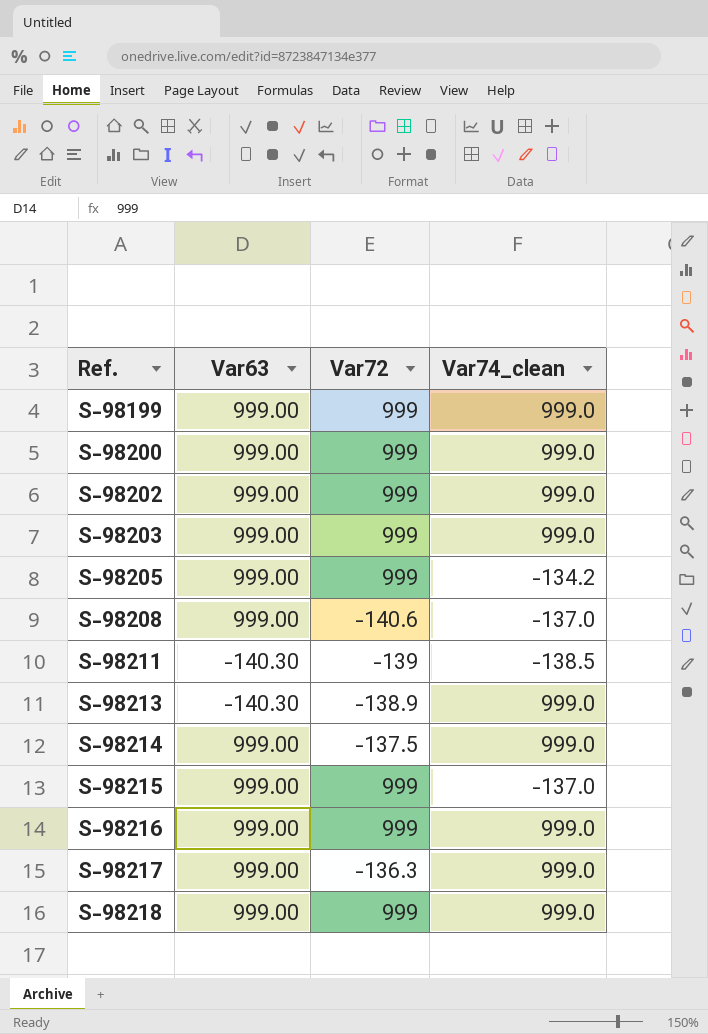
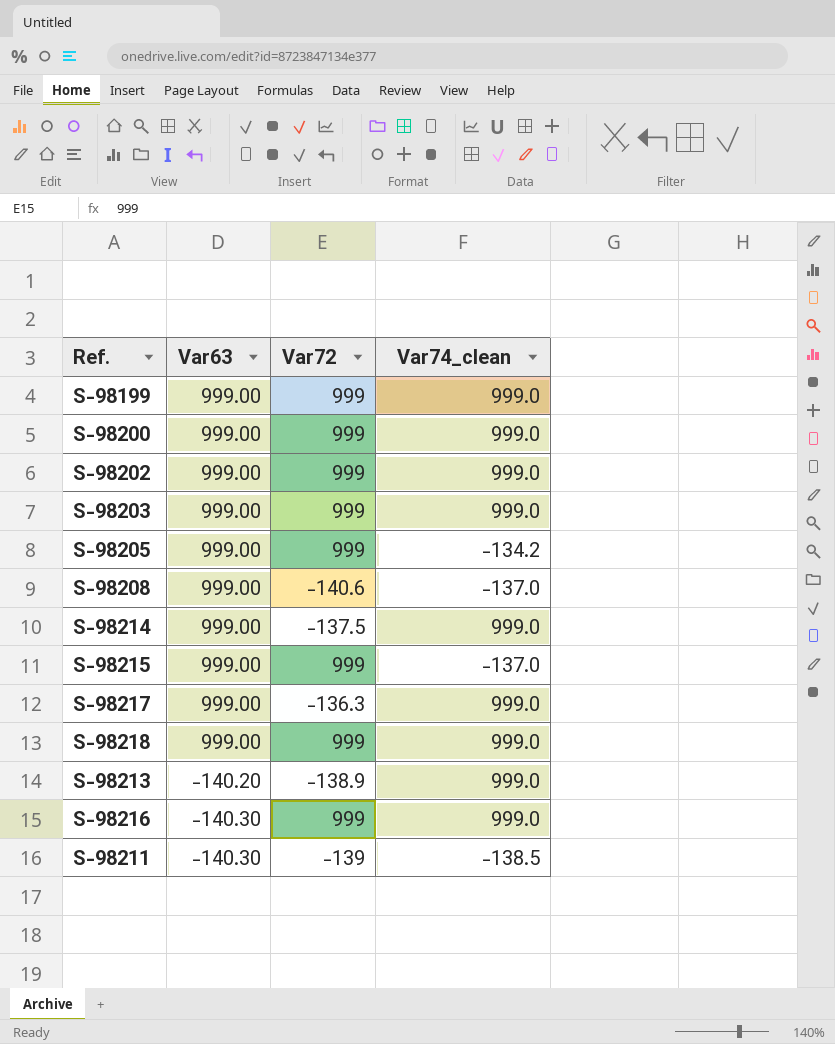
row order: Ref. ascending -> Var63 descending
S-98213 | Var63: -140.30 -> -140.20
S-98216 | Var63: 999.00 -> -140.30

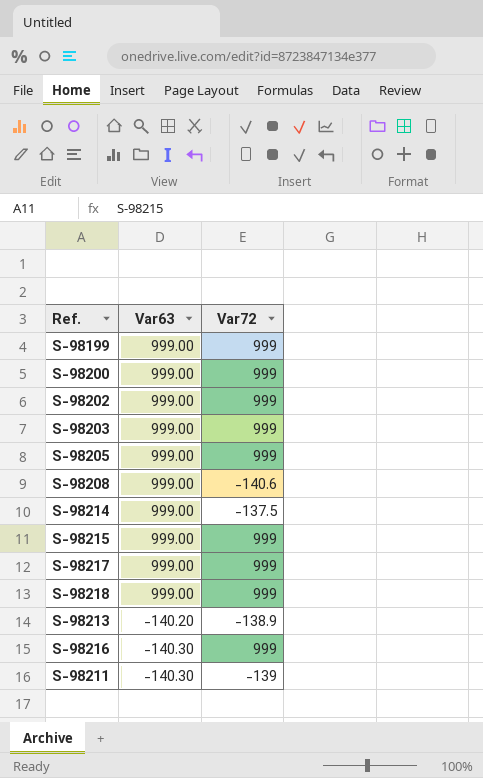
column Var74_clean | position: 4 -> none
S-98217 | Var72: -136.3 -> 999

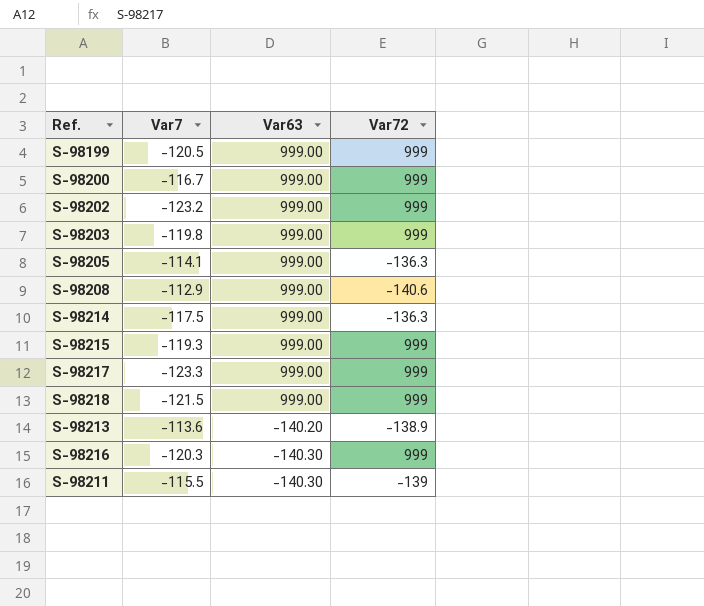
column Var7 | position: none -> 2
S-98205 | Var72: 999 -> -136.3
S-98214 | Var72: -137.5 -> -136.3

